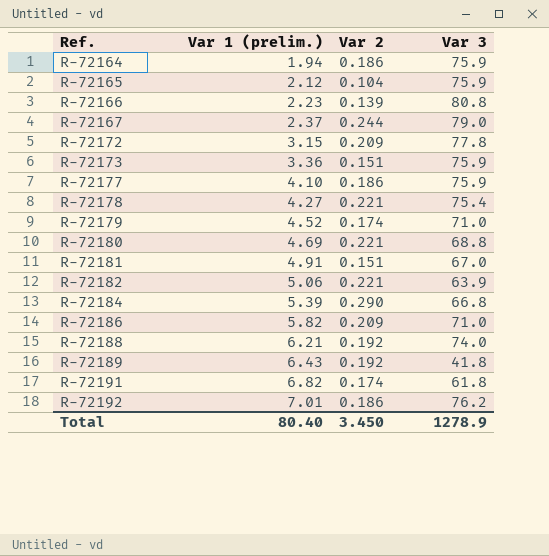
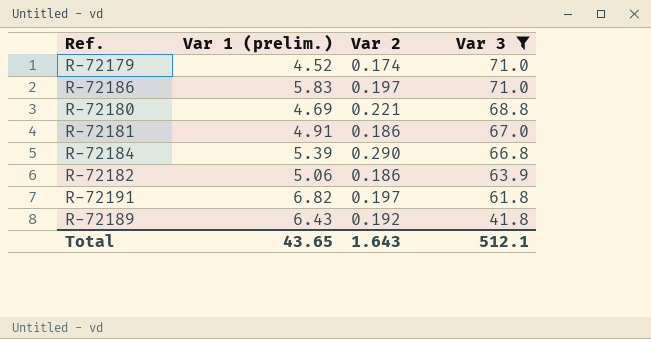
filter: none -> Var 3 <= 71.0
row order: Ref. ascending -> Var 3 descending
R-72186 | Var 1 (prelim.): 5.82 -> 5.83
R-72186 | Var 2: 0.209 -> 0.197
R-72181 | Var 2: 0.151 -> 0.186
R-72182 | Var 2: 0.221 -> 0.186
R-72191 | Var 2: 0.174 -> 0.197
Total | Var 1 (prelim.): 80.40 -> 43.65
Total | Var 2: 3.450 -> 1.643
Total | Var 3: 1278.9 -> 512.1

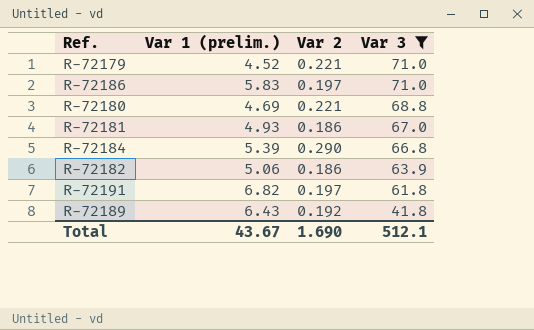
R-72179 | Var 2: 0.174 -> 0.221
R-72181 | Var 1 (prelim.): 4.91 -> 4.93
Total | Var 1 (prelim.): 43.65 -> 43.67
Total | Var 2: 1.643 -> 1.690

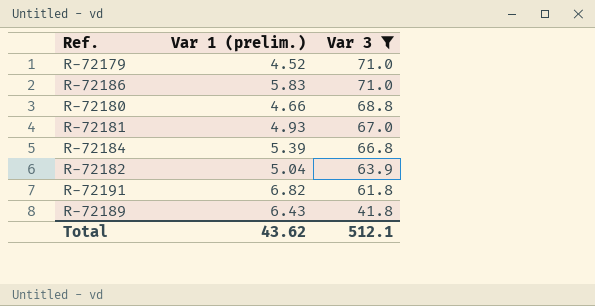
column Var 2 | position: 3 -> none
R-72180 | Var 1 (prelim.): 4.69 -> 4.66
R-72182 | Var 1 (prelim.): 5.06 -> 5.04
Total | Var 1 (prelim.): 43.67 -> 43.62

